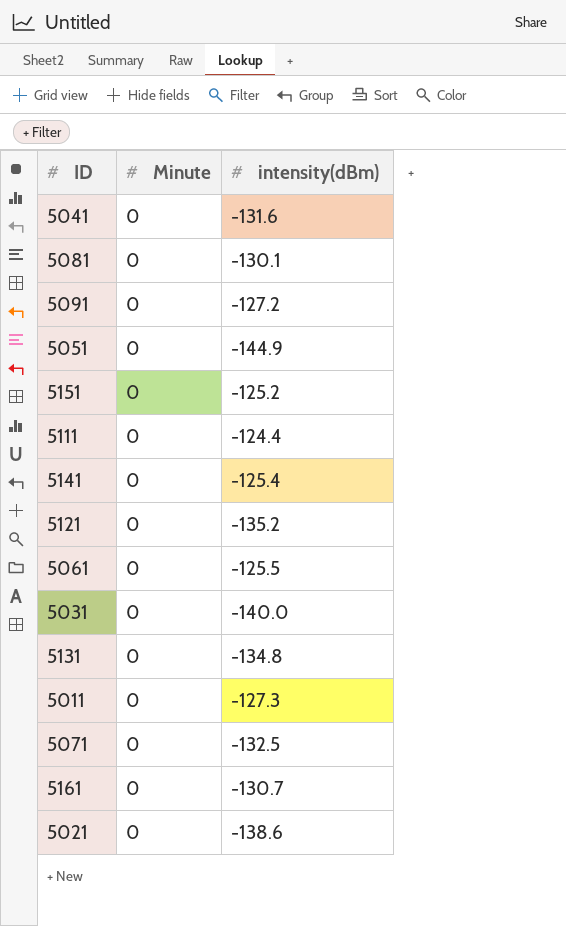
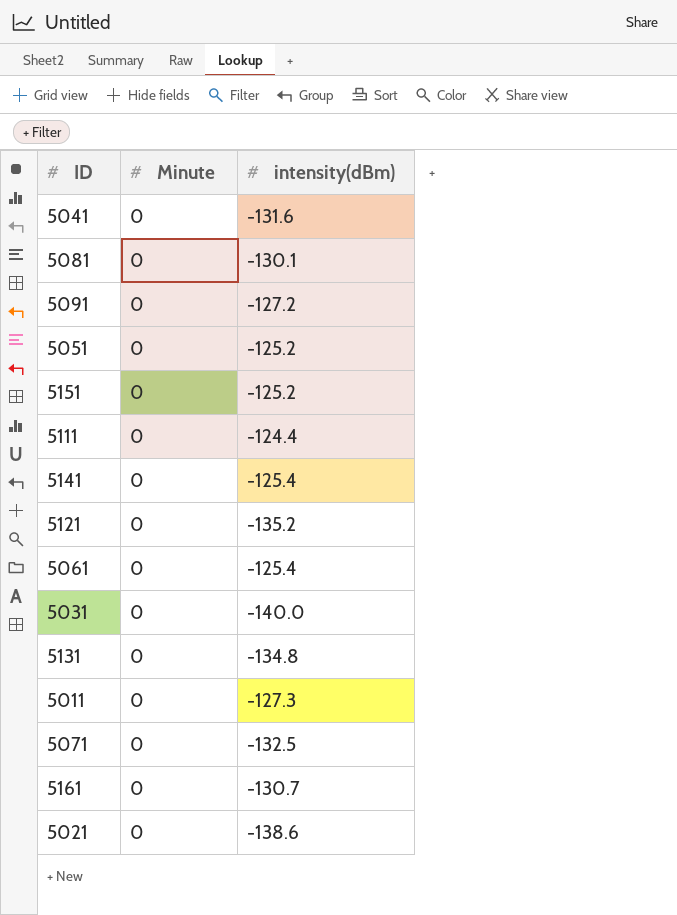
5051 | intensity(dBm): -144.9 -> -125.2
5061 | intensity(dBm): -125.5 -> -125.4

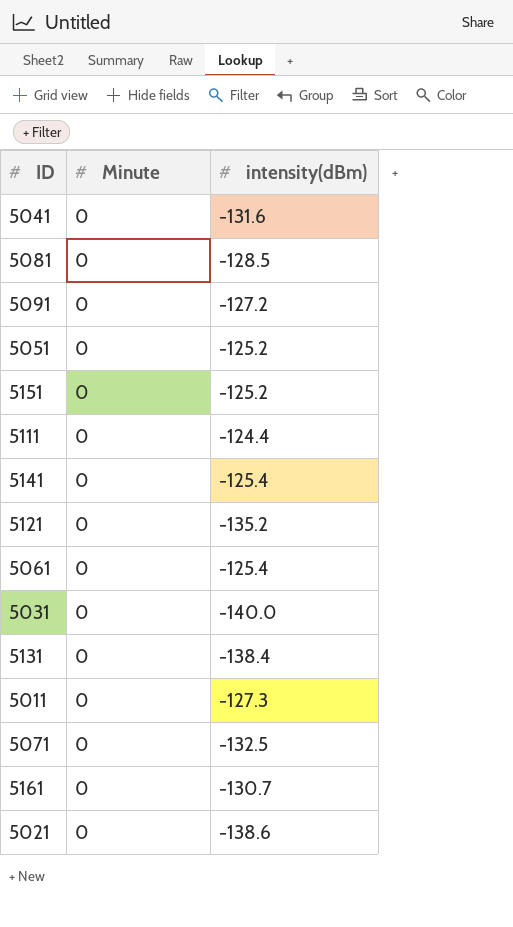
5081 | intensity(dBm): -130.1 -> -128.5
5131 | intensity(dBm): -134.8 -> -138.4

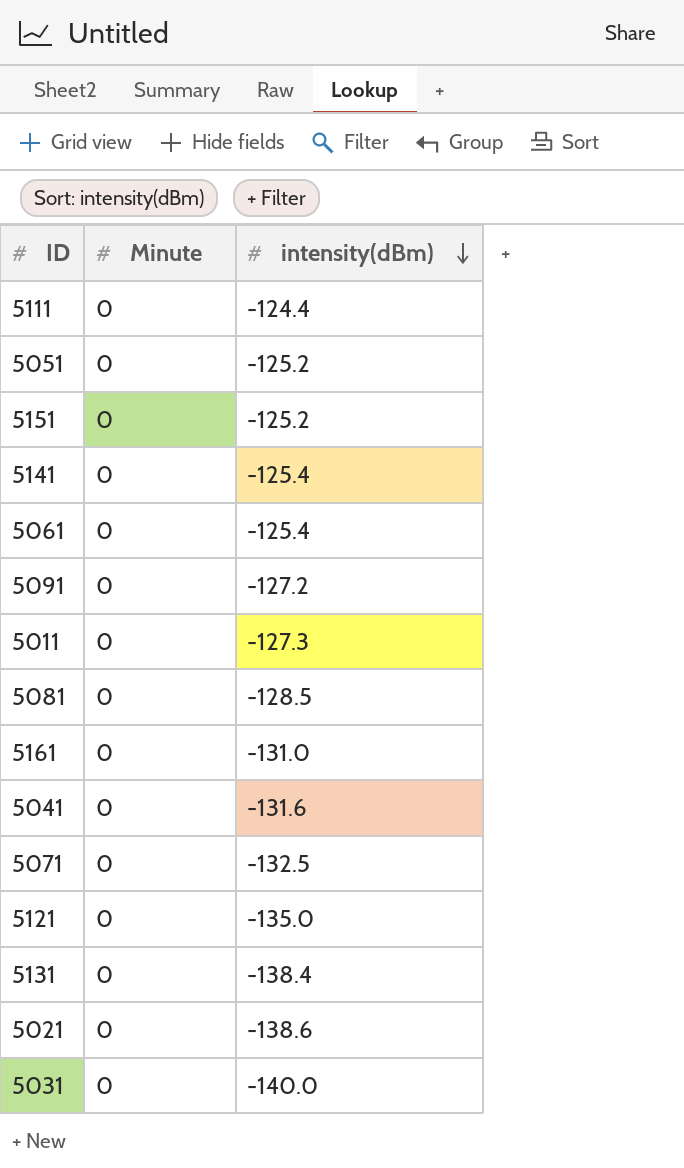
row order: none -> intensity(dBm) descending
5161 | intensity(dBm): -130.7 -> -131.0
5121 | intensity(dBm): -135.2 -> -135.0

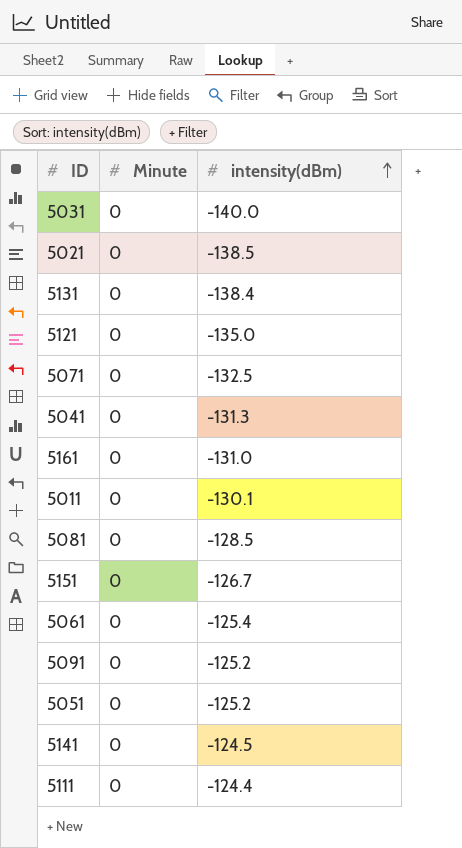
row order: intensity(dBm) descending -> intensity(dBm) ascending
5021 | intensity(dBm): -138.6 -> -138.5
5041 | intensity(dBm): -131.6 -> -131.3
5011 | intensity(dBm): -127.3 -> -130.1
5151 | intensity(dBm): -125.2 -> -126.7
5091 | intensity(dBm): -127.2 -> -125.2
5141 | intensity(dBm): -125.4 -> -124.5

